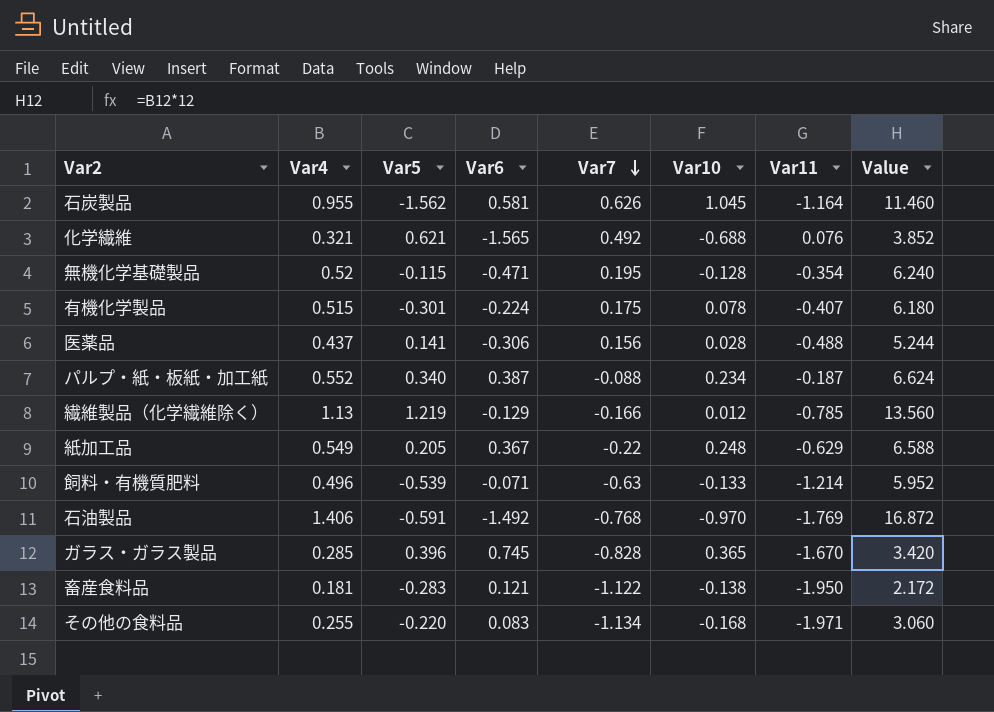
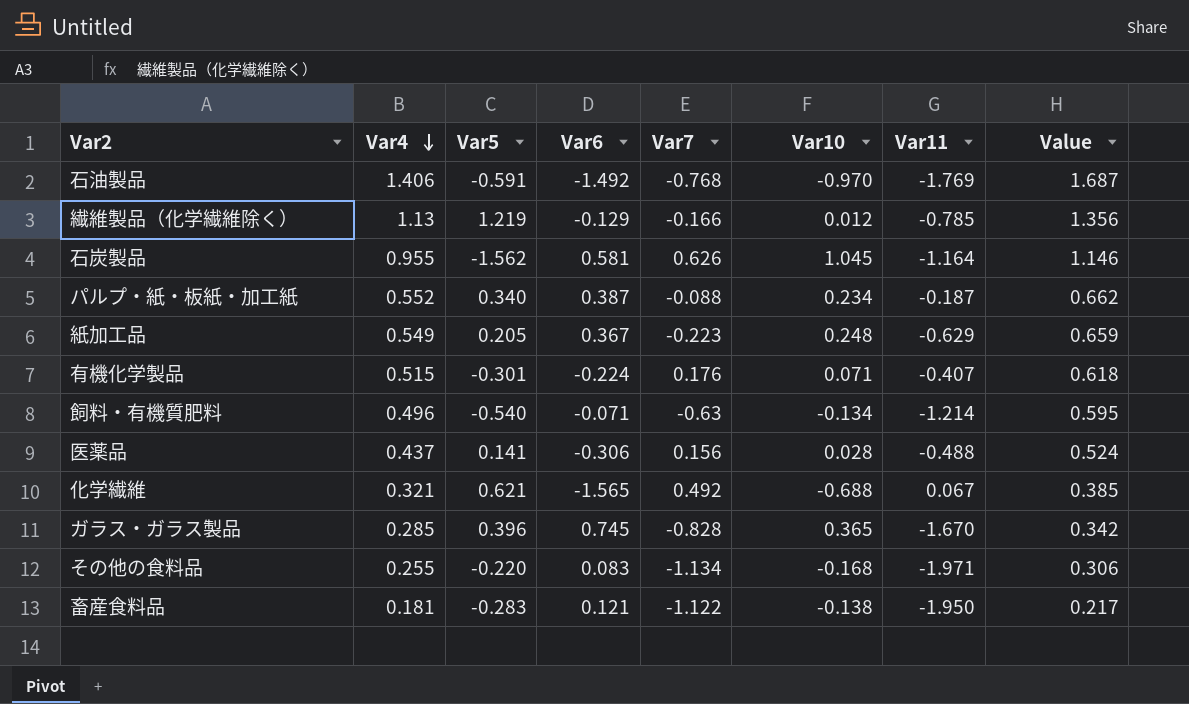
row order: Var7 descending -> Var4 descending
column Value | formula: [Var4] * 12 -> [Var4] * 1.2
row 無機化学基礎製品: 0.52 | -0.115 | -0.471 | 0.195 | -0.128 | -0.354 | 6.240 -> none
紙加工品 | Var7: -0.22 -> -0.223
有機化学製品 | Var7: 0.175 -> 0.176
有機化学製品 | Var10: 0.078 -> 0.071
飼料・有機質肥料 | Var5: -0.539 -> -0.540
飼料・有機質肥料 | Var10: -0.133 -> -0.134
化学繊維 | Var11: 0.076 -> 0.067

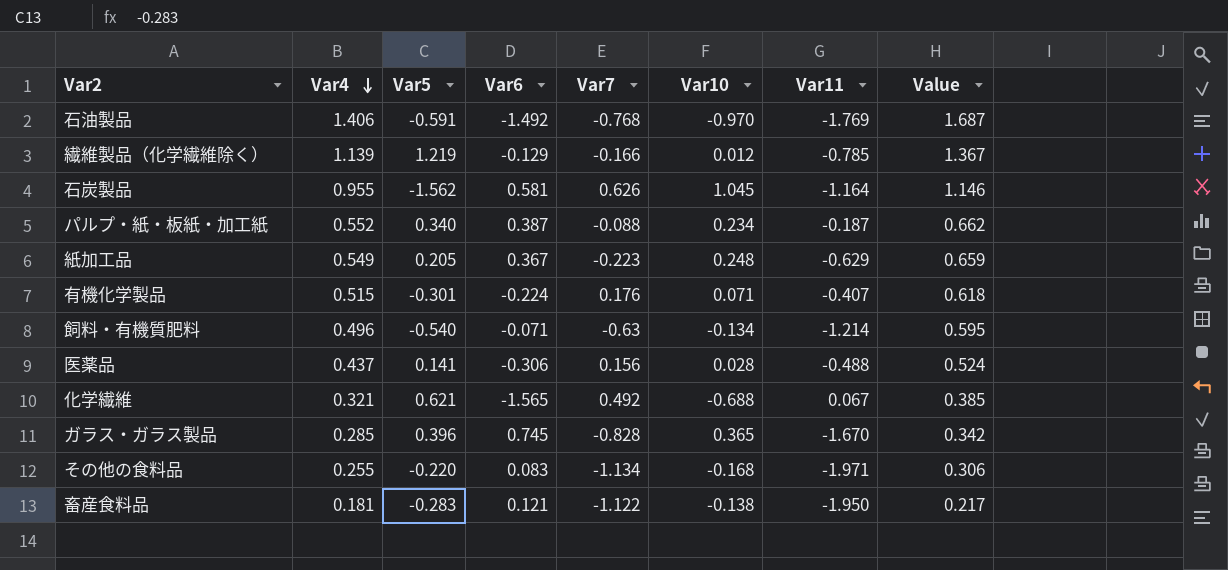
繊維製品（化学繊維除く） | Var4: 1.13 -> 1.139
繊維製品（化学繊維除く） | Value: 1.356 -> 1.367

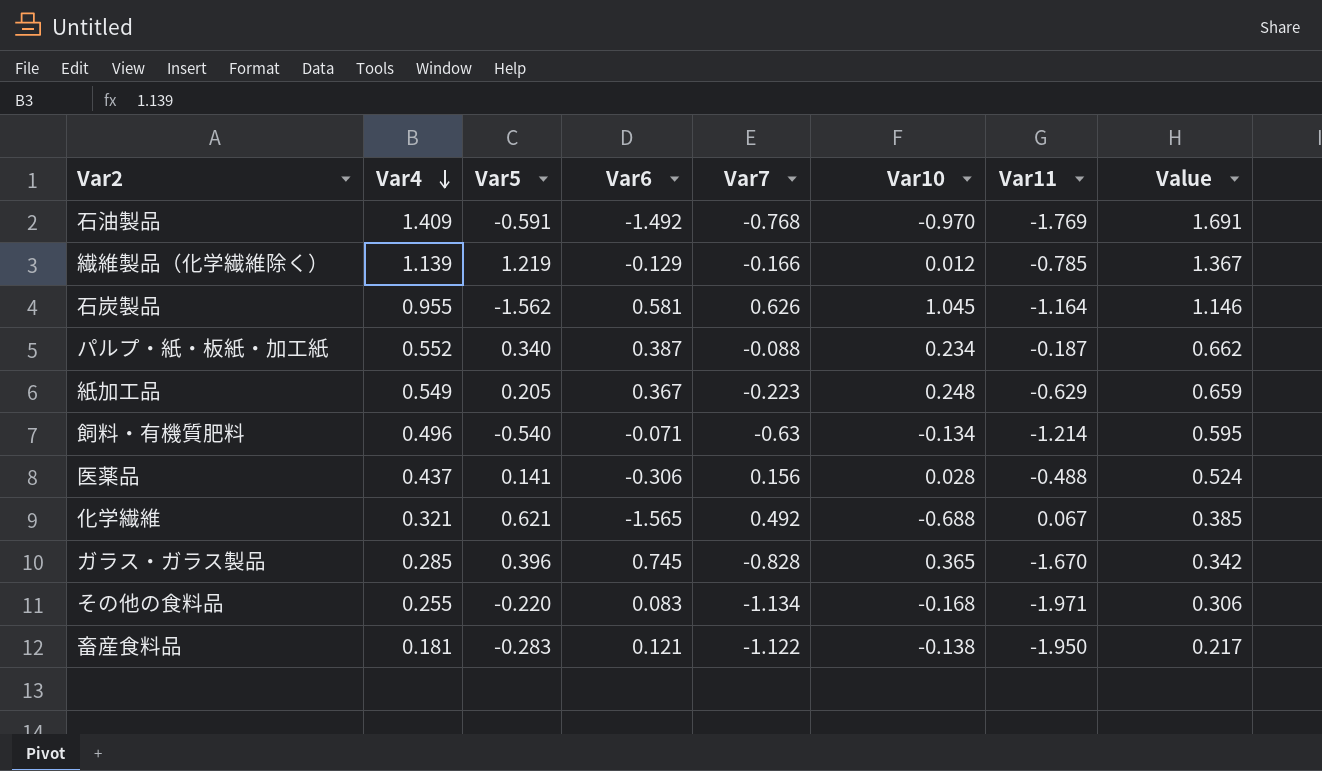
row 有機化学製品: 0.515 | -0.301 | -0.224 | 0.176 | 0.071 | -0.407 | 0.618 -> none
石油製品 | Var4: 1.406 -> 1.409
石油製品 | Value: 1.687 -> 1.691

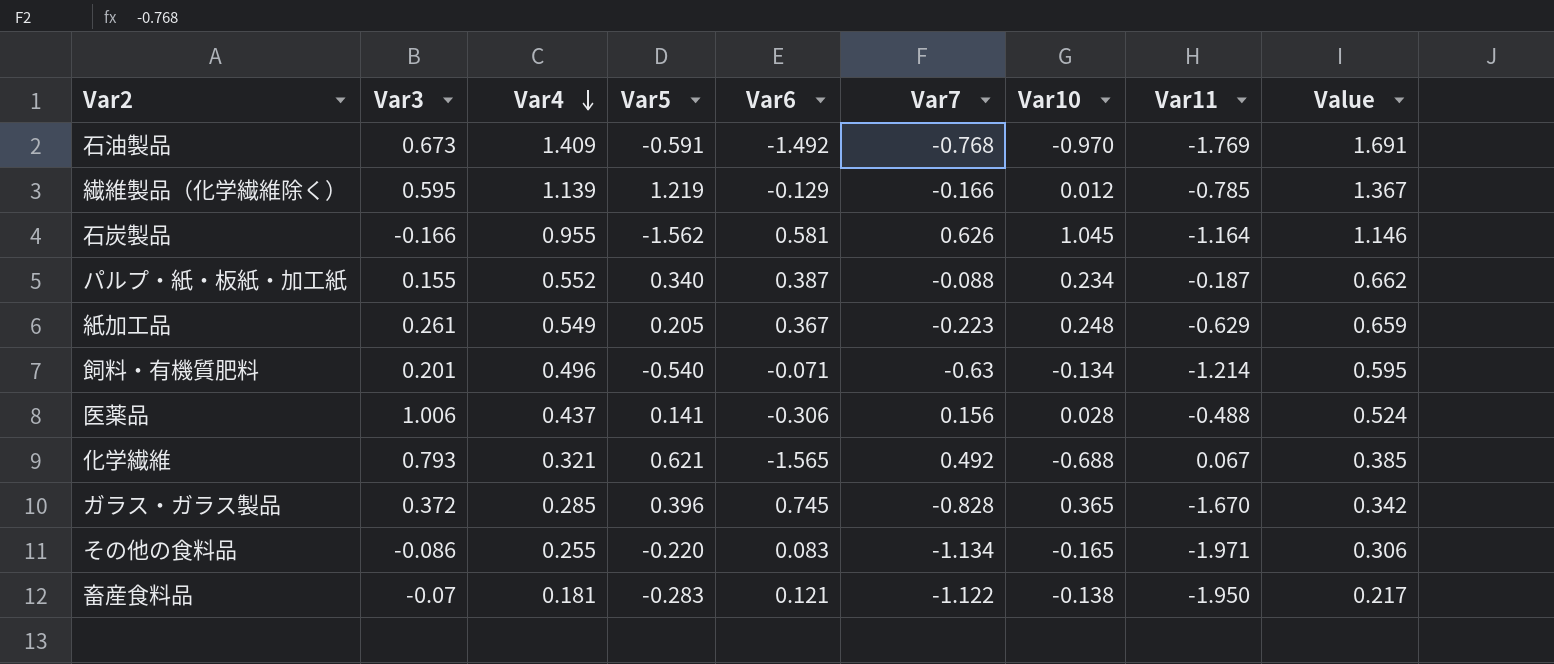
column Var3 | position: none -> 2
その他の食料品 | Var10: -0.168 -> -0.165

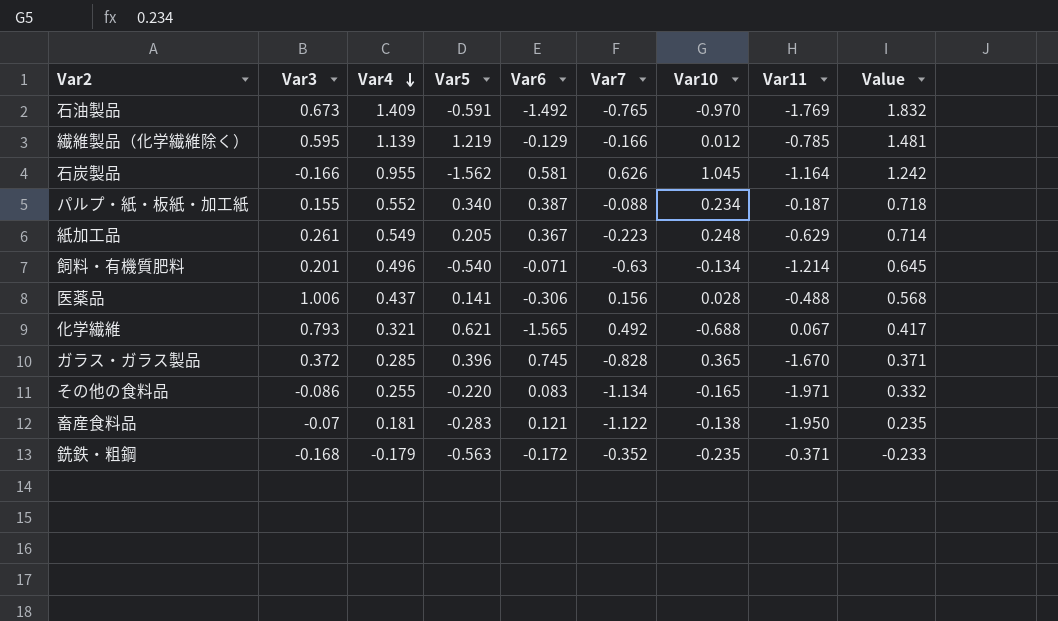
column Value | formula: [Var4] * 1.2 -> [Var4] * 1.3
石油製品 | Var7: -0.768 -> -0.765
row 銑鉄・粗鋼: none -> -0.168 | -0.179 | -0.563 | -0.172 | -0.352 | -0.235 | -0.371 | -0.233

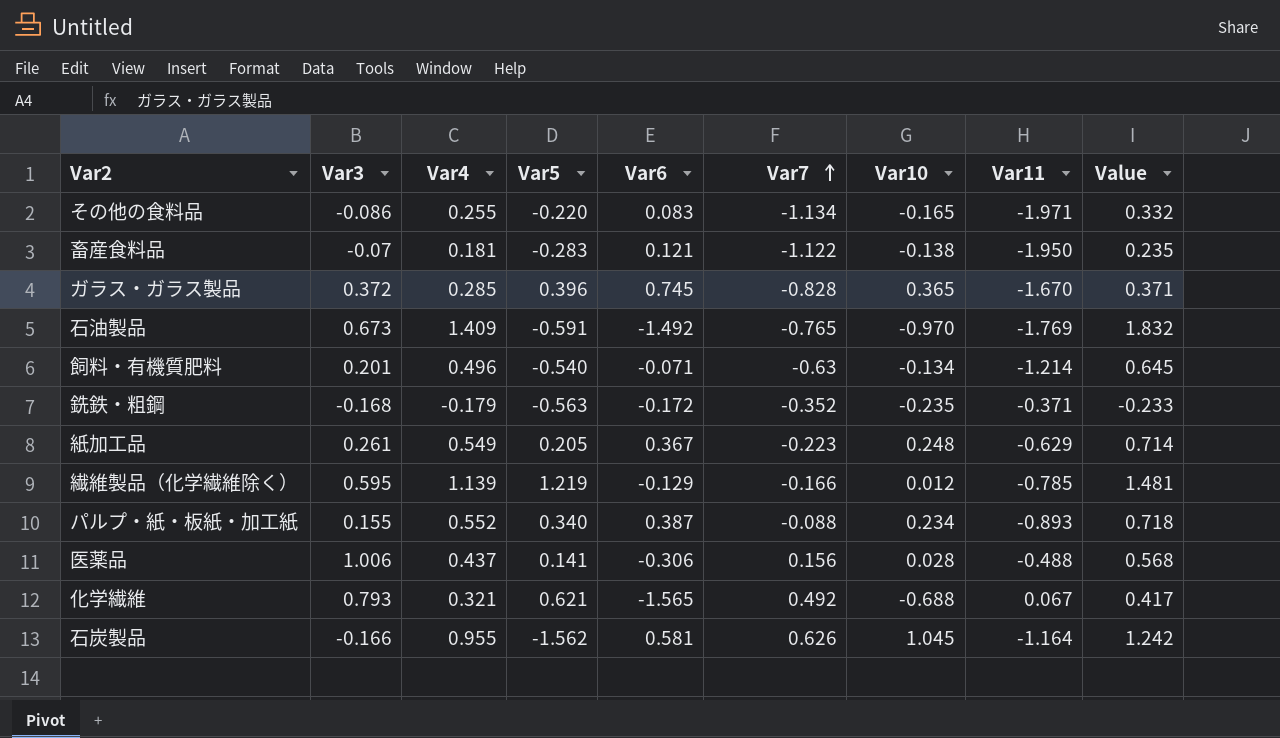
row order: Var4 descending -> Var7 ascending
パルプ・紙・板紙・加工紙 | Var11: -0.187 -> -0.893

